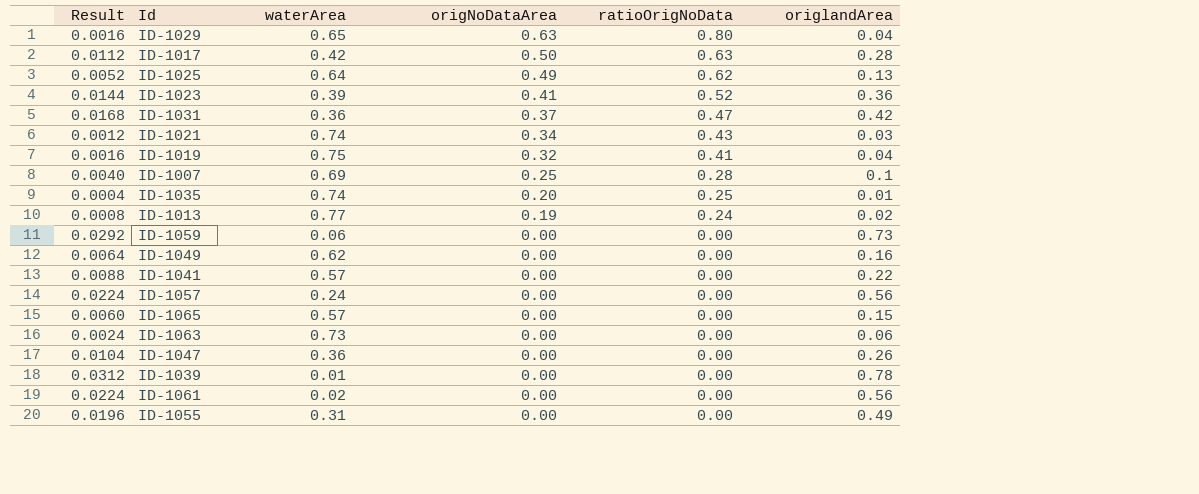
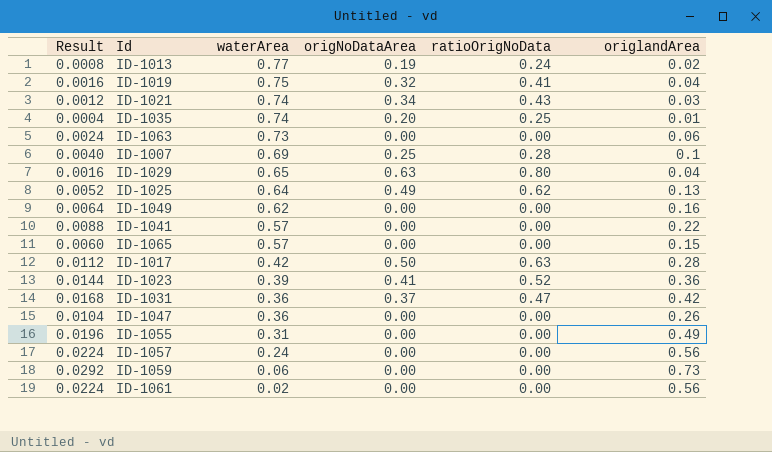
row order: origNoDataArea descending -> waterArea descending
row ID-1039: 0.0312 | 0.01 | 0.00 | 0.00 | 0.78 -> none

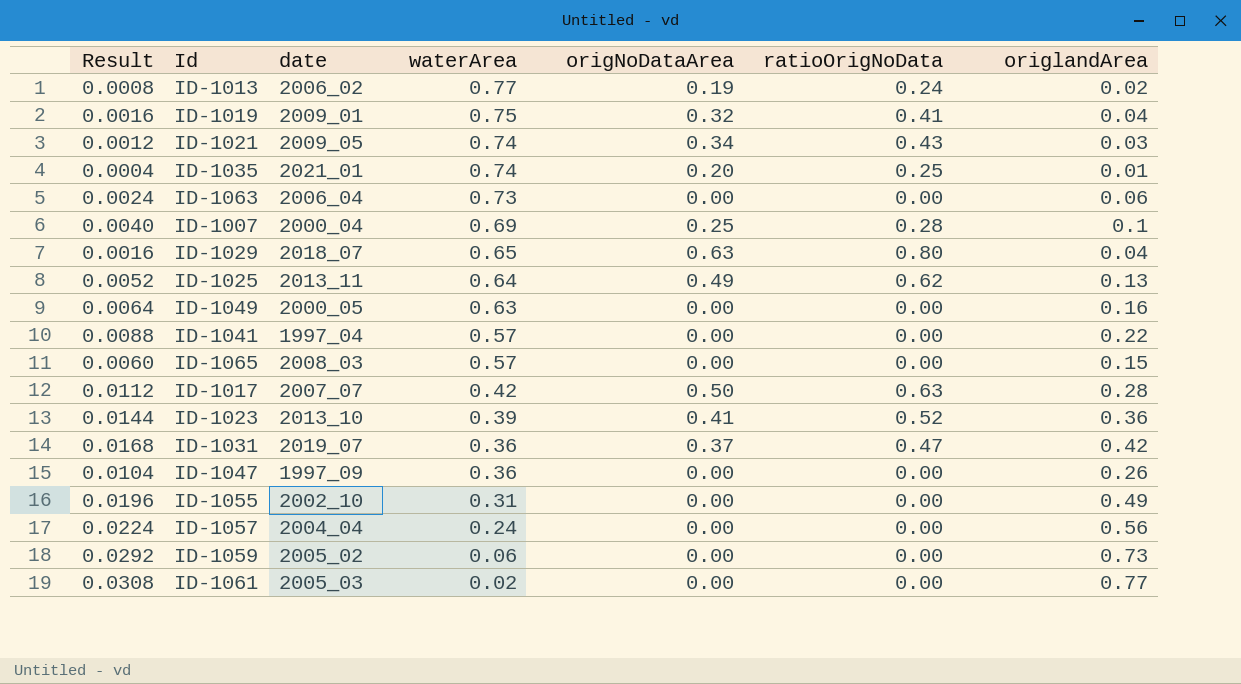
column date | position: none -> 3
ID-1049 | waterArea: 0.62 -> 0.63
ID-1061 | Result: 0.0224 -> 0.0308
ID-1061 | origlandArea: 0.56 -> 0.77

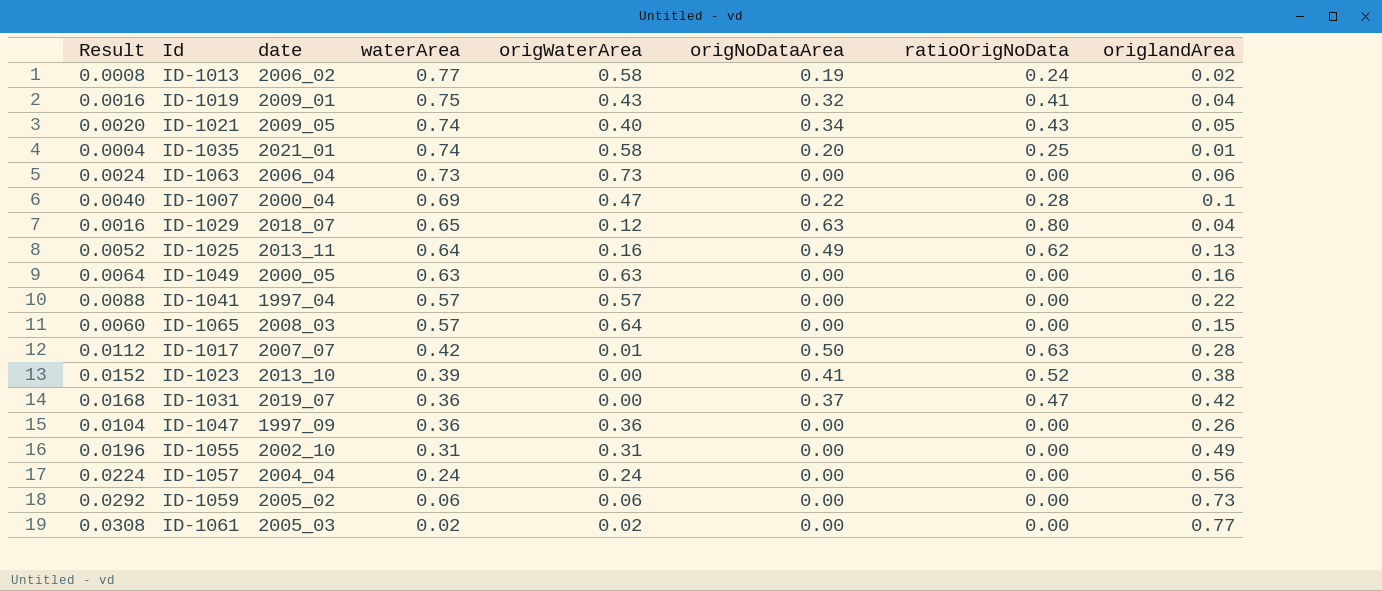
column origWaterArea | position: none -> 5
ID-1021 | Result: 0.0012 -> 0.0020
ID-1021 | origlandArea: 0.03 -> 0.05
ID-1007 | origNoDataArea: 0.25 -> 0.22
ID-1023 | Result: 0.0144 -> 0.0152
ID-1023 | origlandArea: 0.36 -> 0.38

